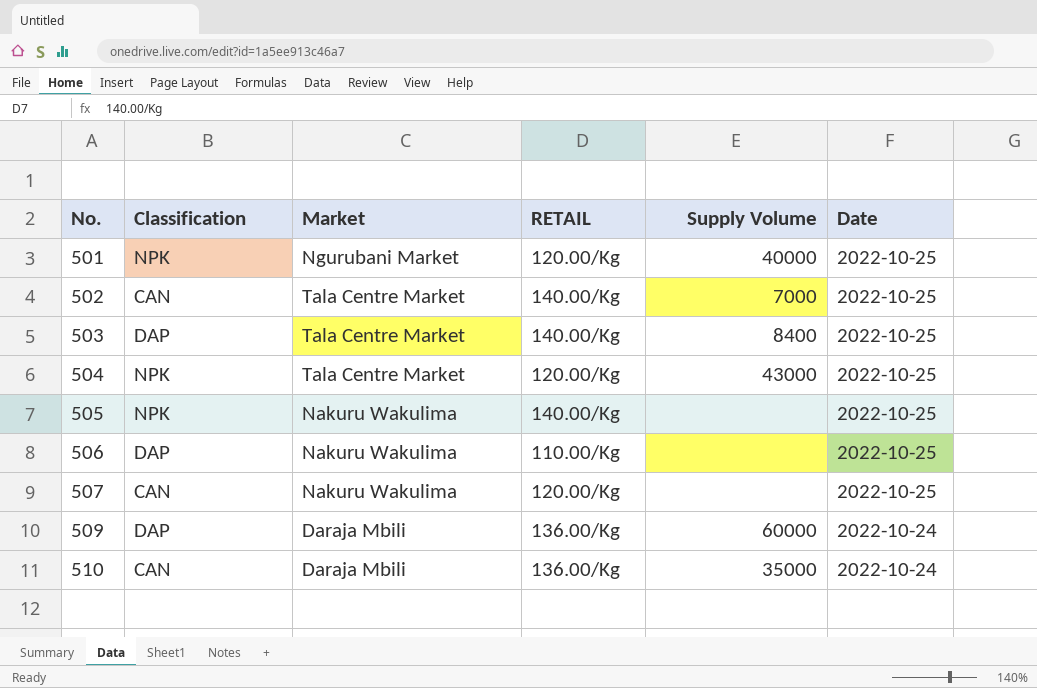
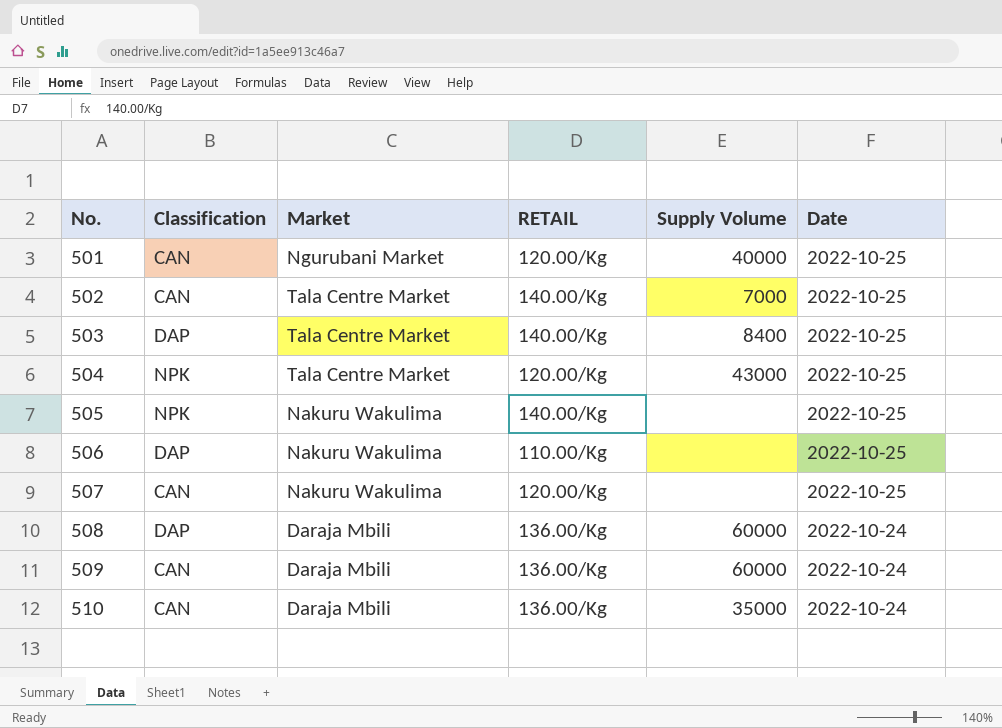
501 | Classification: NPK -> CAN
row 508: none -> DAP | Daraja Mbili | 136.00/Kg | 60000 | 2022-10-24
509 | Classification: DAP -> CAN

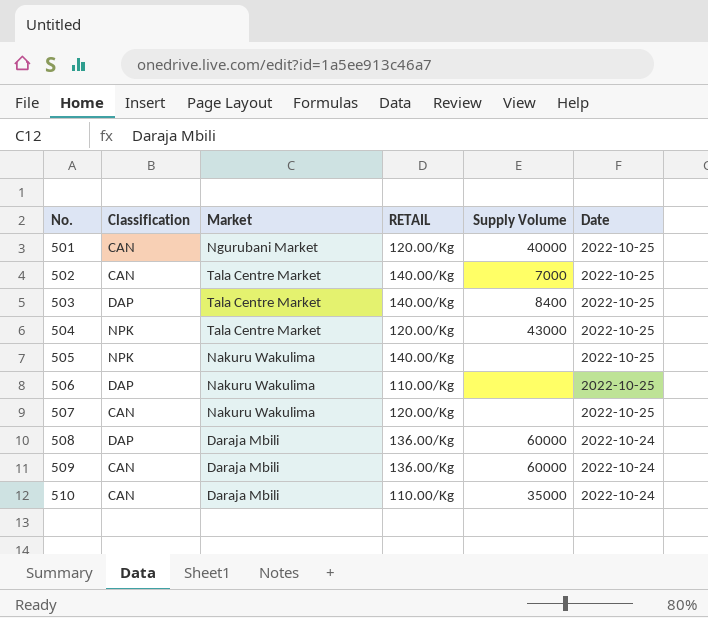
510 | RETAIL: 136.00/Kg -> 110.00/Kg

